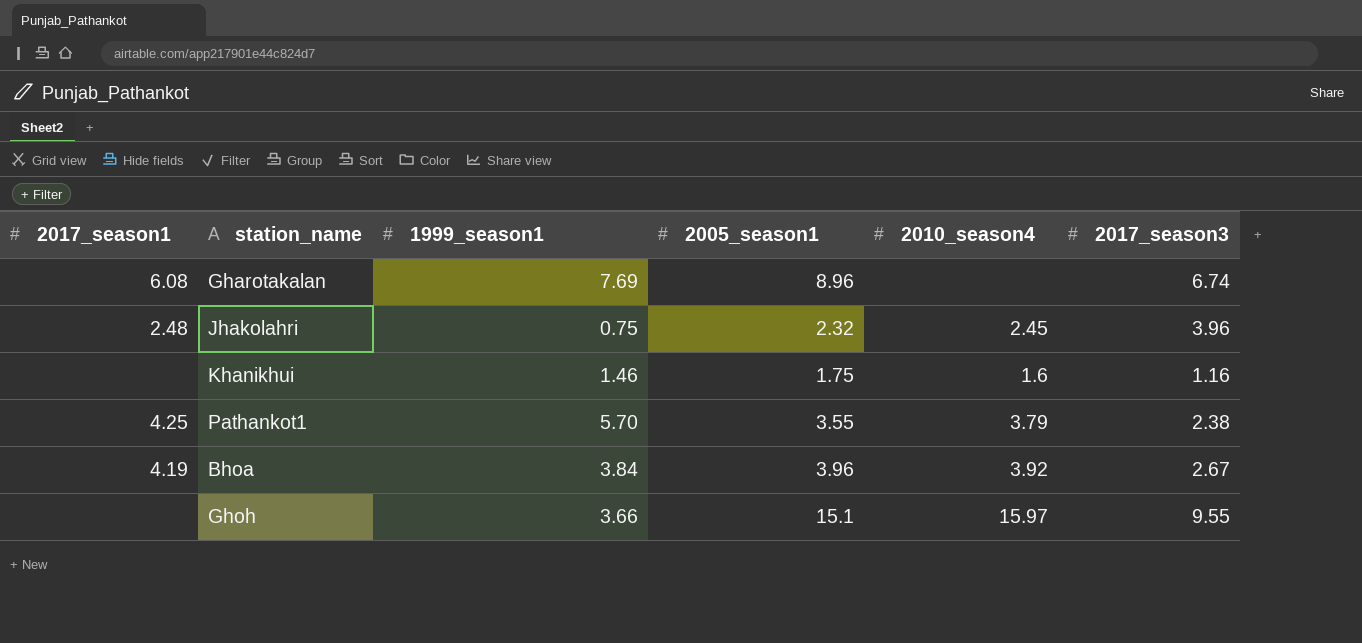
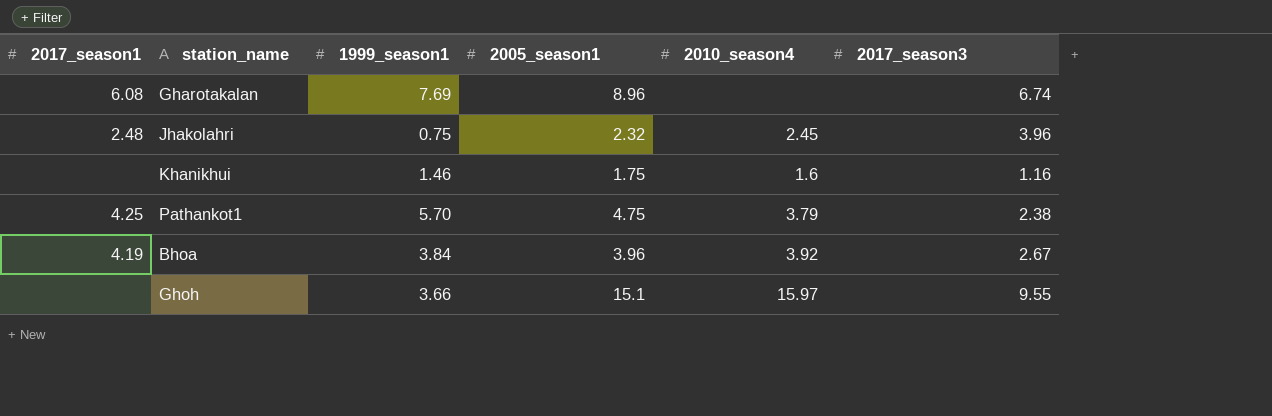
Pathankot1 | 2005_season1: 3.55 -> 4.75

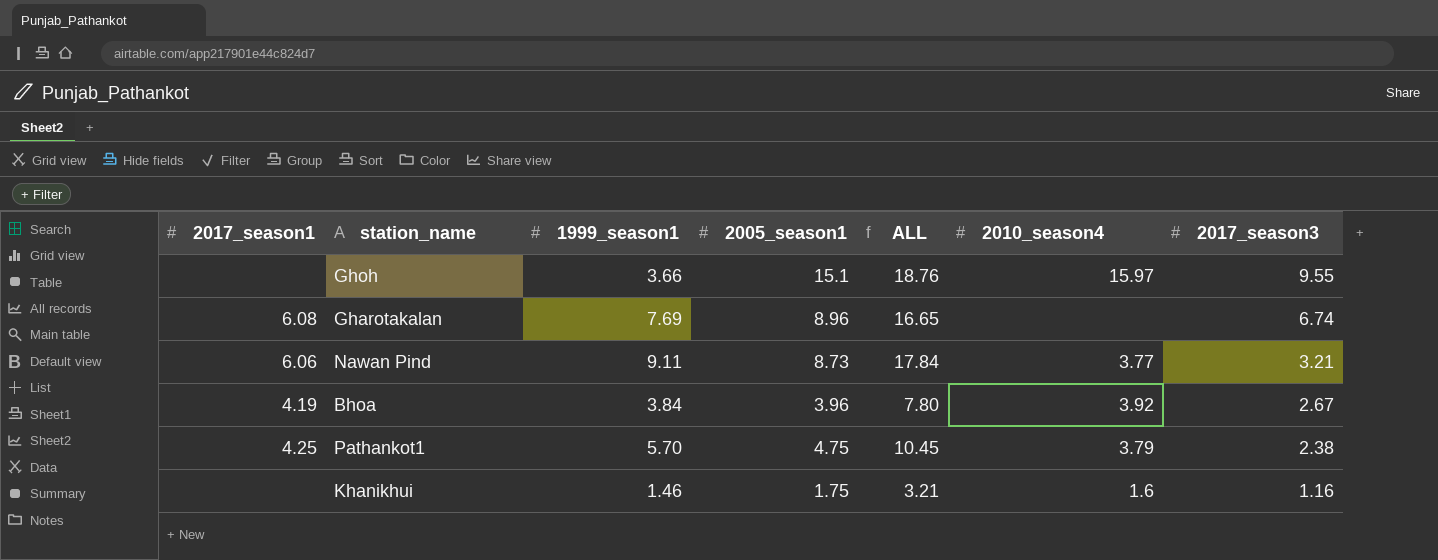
row order: none -> 2017_season3 descending
column ALL | formula: none -> [1999_season1] + [2005_season1]
row Jhakolahri: 2.48 | 0.75 | 2.32 | 2.45 | 3.96 -> none
row Nawan Pind: none -> 6.06 | 9.11 | 8.73 | 17.84 | 3.77 | 3.21

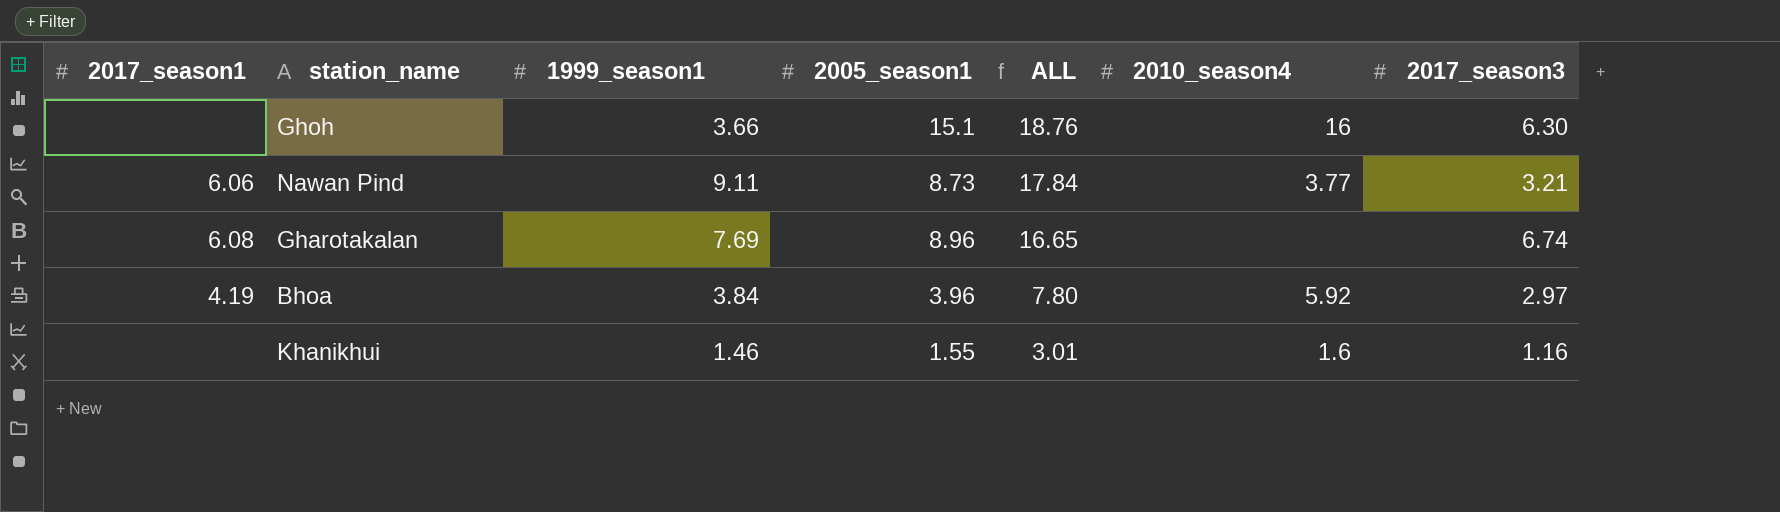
row order: 2017_season3 descending -> ALL descending
row Pathankot1: 4.25 | 5.70 | 4.75 | 10.45 | 3.79 | 2.38 -> none
Ghoh | 2010_season4: 15.97 -> 16
Ghoh | 2017_season3: 9.55 -> 6.30
Bhoa | 2010_season4: 3.92 -> 5.92
Bhoa | 2017_season3: 2.67 -> 2.97
Khanikhui | 2005_season1: 1.75 -> 1.55
Khanikhui | ALL: 3.21 -> 3.01

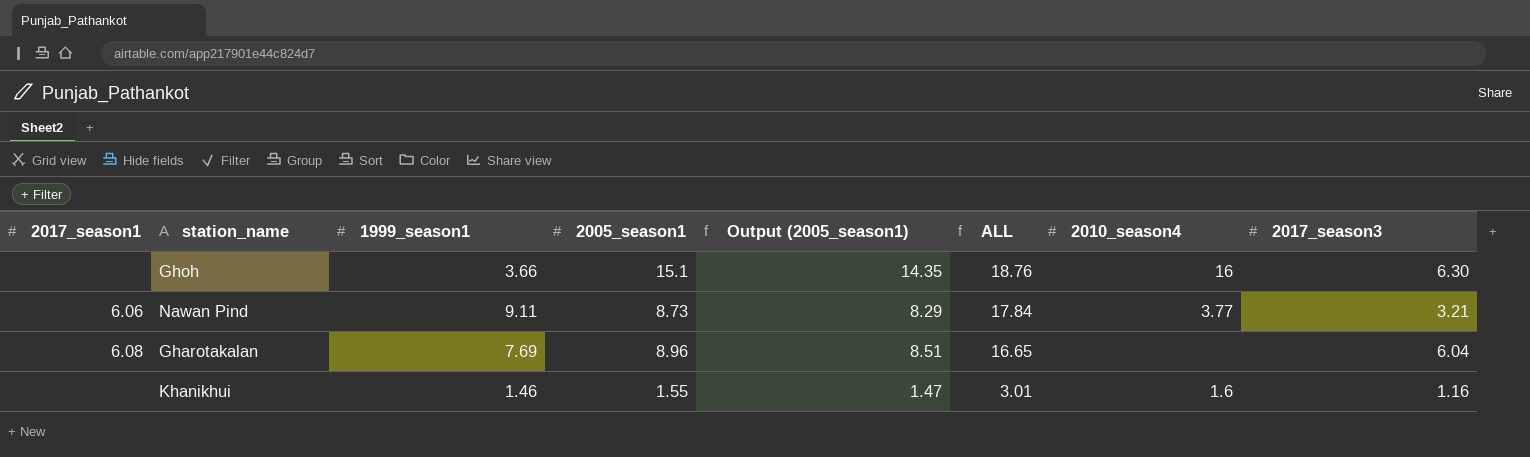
column Output (2005_season1) | formula: none -> [2005_season1] * 0.95
row Bhoa: 4.19 | 3.84 | 3.96 | 7.80 | 5.92 | 2.97 -> none
Gharotakalan | 2017_season3: 6.74 -> 6.04

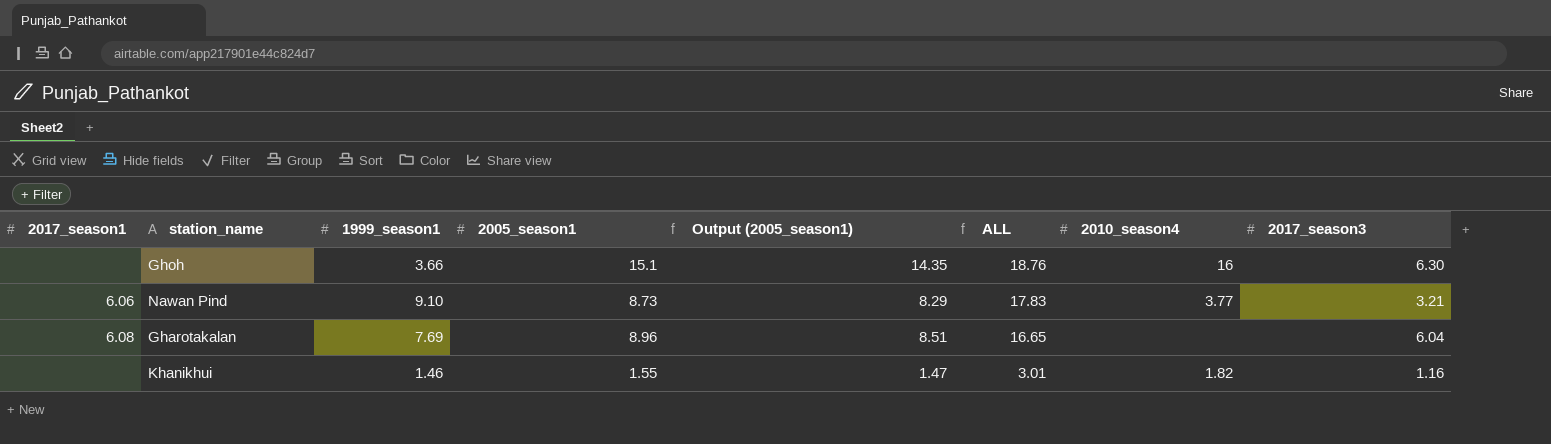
Nawan Pind | 1999_season1: 9.11 -> 9.10
Nawan Pind | ALL: 17.84 -> 17.83
Khanikhui | 2010_season4: 1.6 -> 1.82

